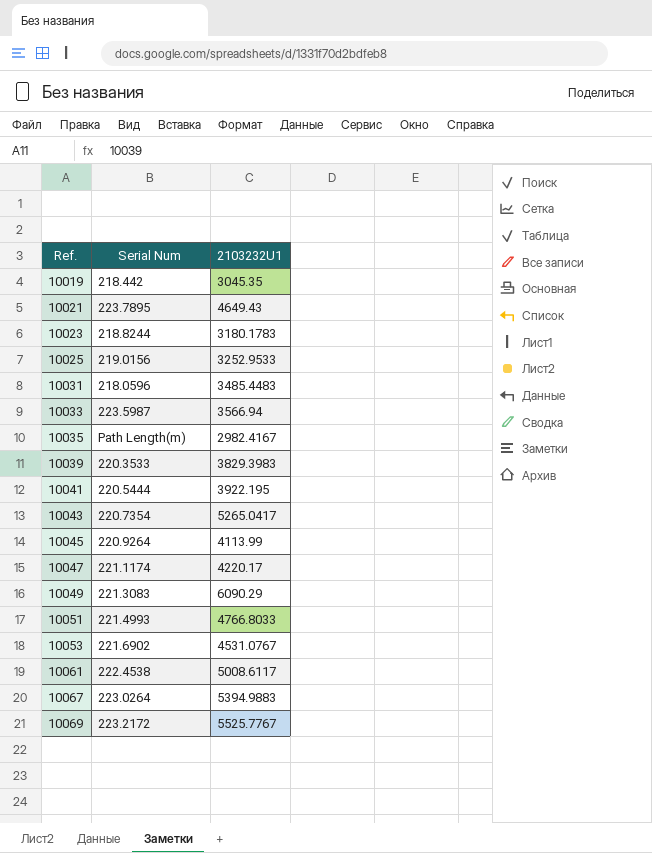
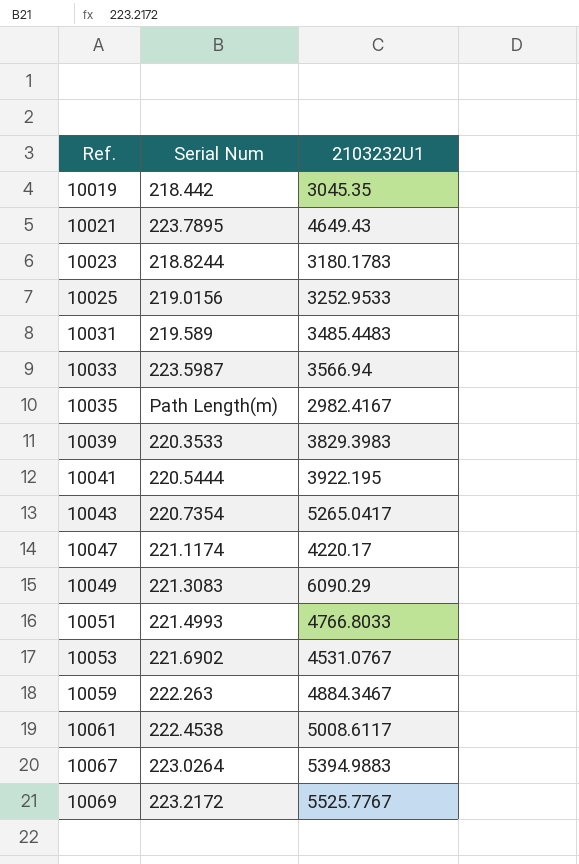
row 10045: 220.9264 | 4113.99 -> none
10031 | Serial Num: 218.0596 -> 219.589
row 10059: none -> 222.263 | 4884.3467

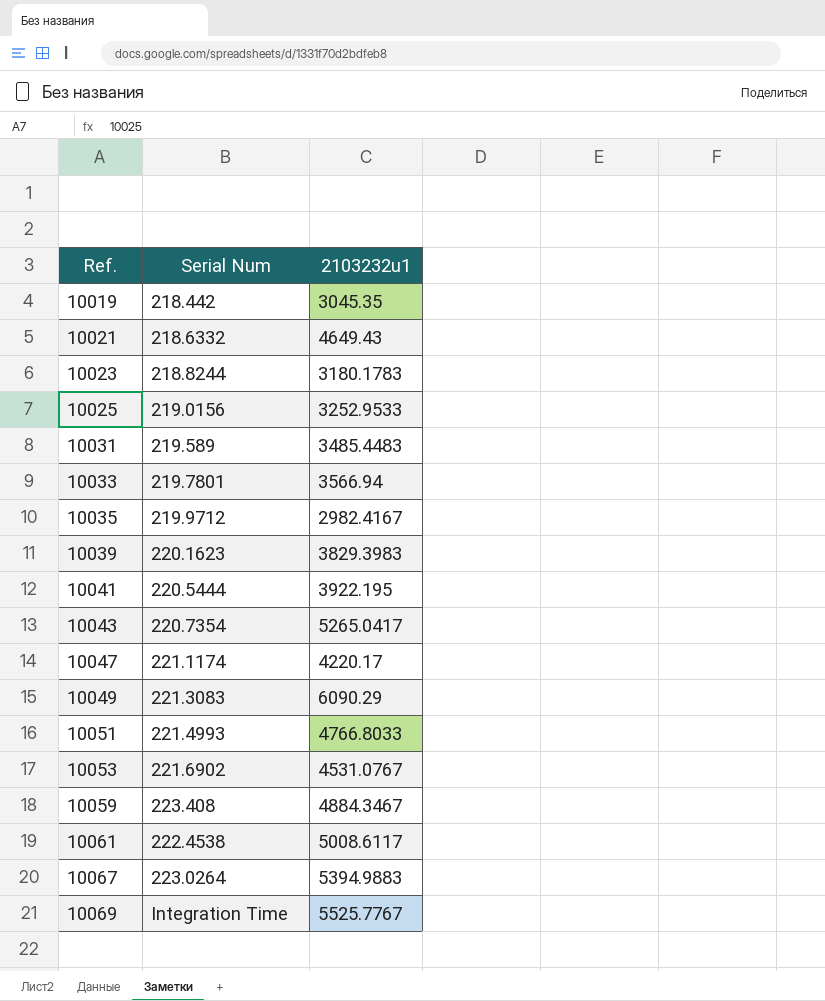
column name: 2103232U1 -> 2103232u1
10021 | Serial Num: 223.7895 -> 218.6332
10033 | Serial Num: 223.5987 -> 219.7801
10035 | Serial Num: Path Length(m) -> 219.9712
10039 | Serial Num: 220.3533 -> 220.1623
10059 | Serial Num: 222.263 -> 223.408
10069 | Serial Num: 223.2172 -> Integration Time

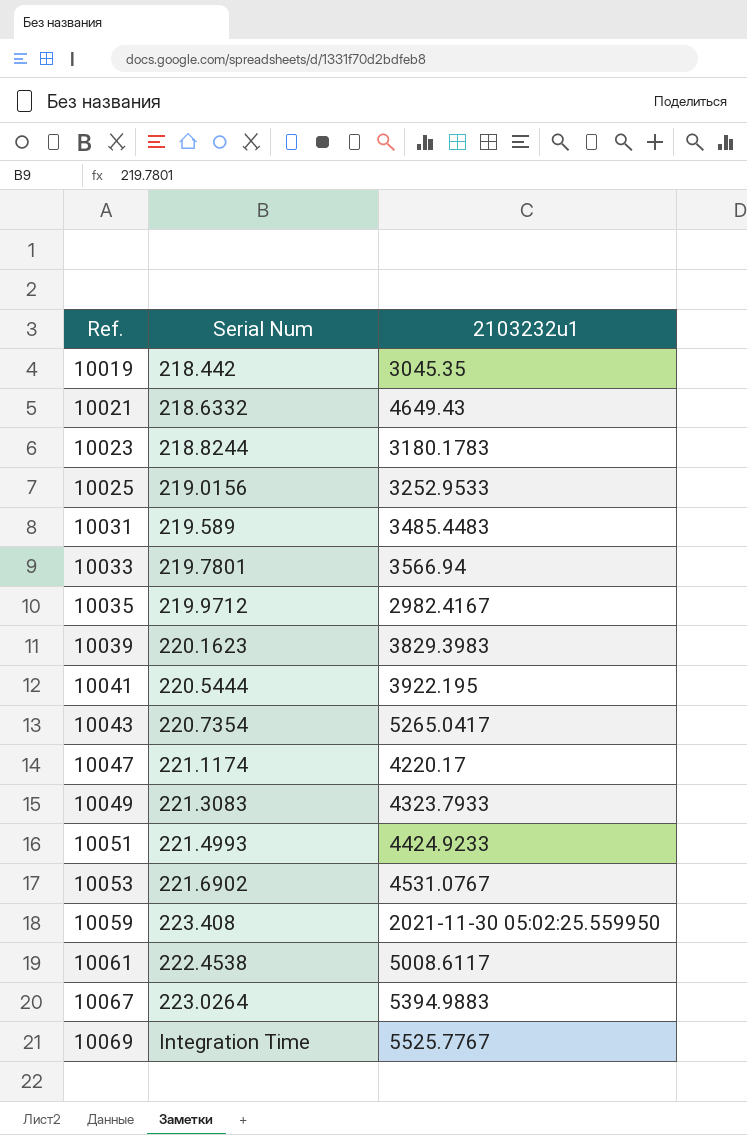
10049 | 2103232u1: 6090.29 -> 4323.7933
10051 | 2103232u1: 4766.8033 -> 4424.9233
10059 | 2103232u1: 4884.3467 -> 2021-11-30 05:02:25.559950

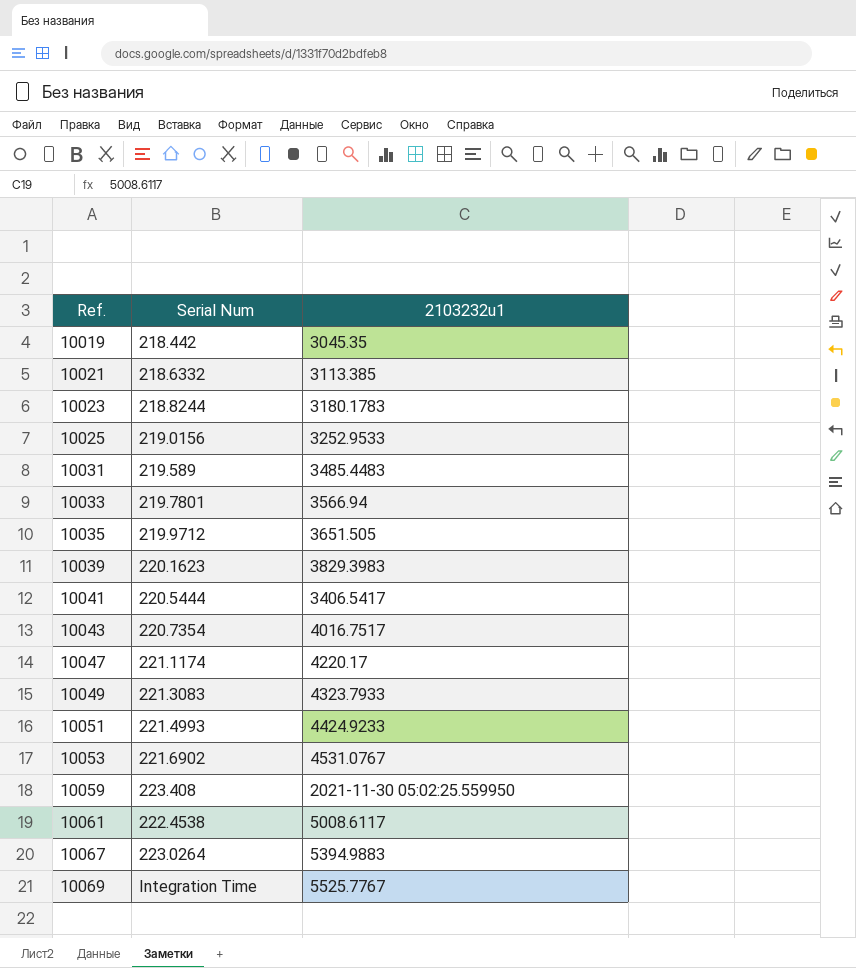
10021 | 2103232u1: 4649.43 -> 3113.385
10035 | 2103232u1: 2982.4167 -> 3651.505
10041 | 2103232u1: 3922.195 -> 3406.5417
10043 | 2103232u1: 5265.0417 -> 4016.7517

